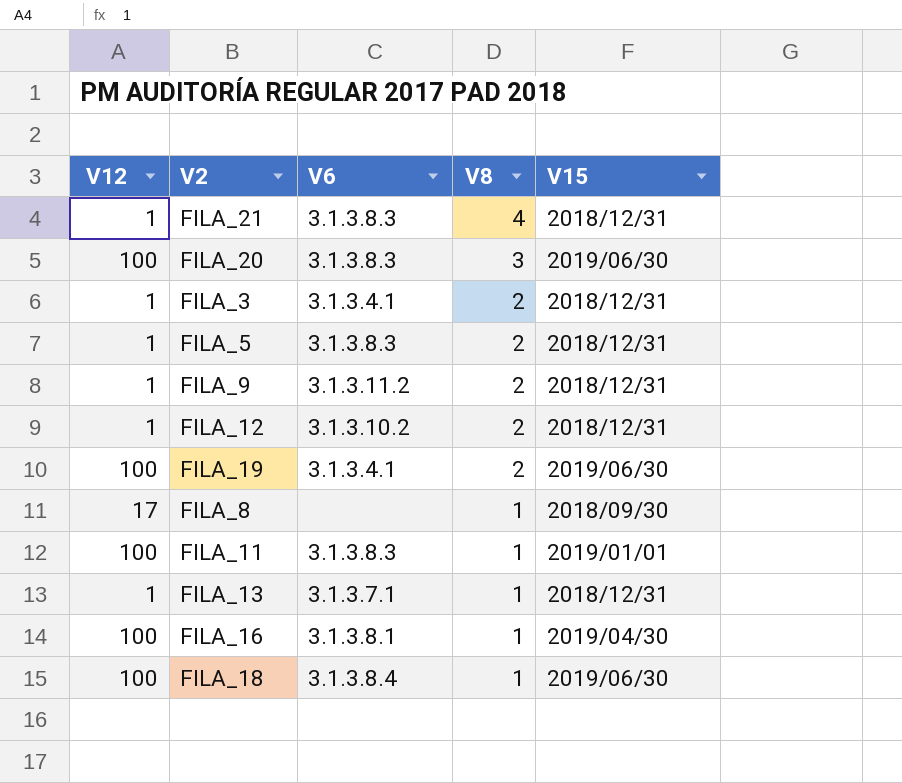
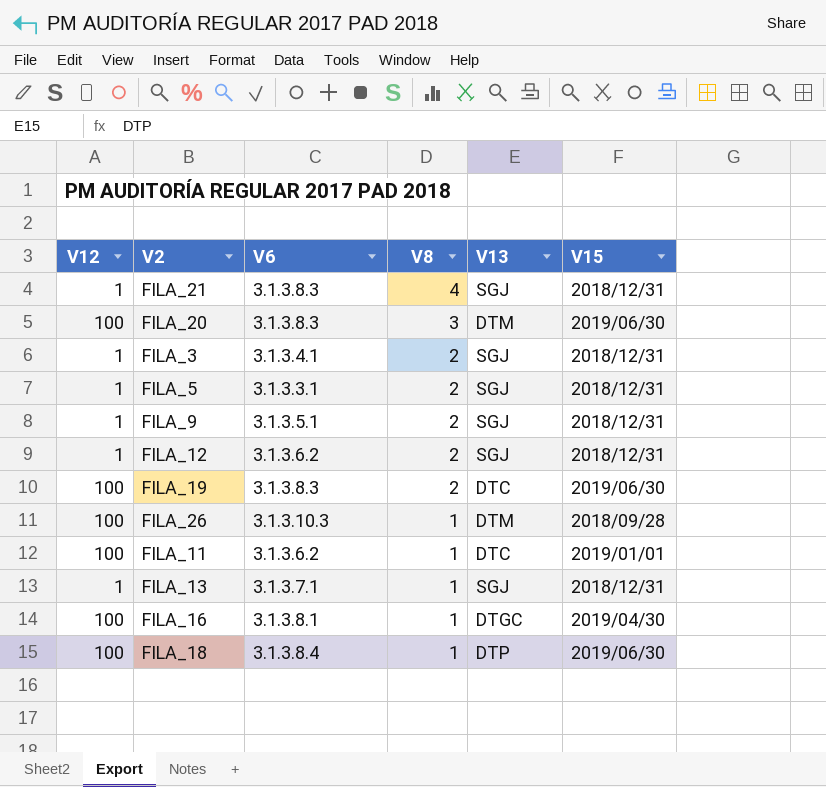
column V13 | position: none -> 5
row FILA_8: 17 | none | 1 | 2018/09/30 -> none
FILA_5 | V6: 3.1.3.8.3 -> 3.1.3.3.1
FILA_9 | V6: 3.1.3.11.2 -> 3.1.3.5.1
FILA_12 | V6: 3.1.3.10.2 -> 3.1.3.6.2
FILA_19 | V6: 3.1.3.4.1 -> 3.1.3.8.3
row FILA_26: none -> 100 | 3.1.3.10.3 | 1 | DTM | 2018/09/28
FILA_11 | V6: 3.1.3.8.3 -> 3.1.3.6.2

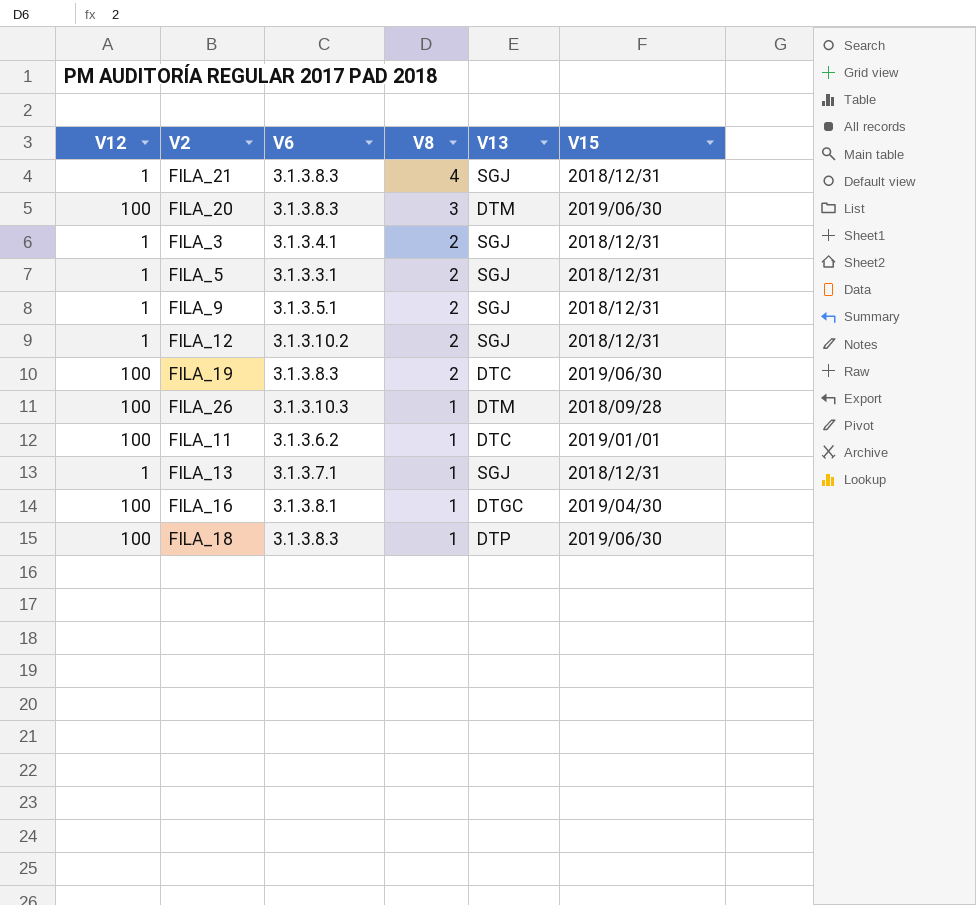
FILA_12 | V6: 3.1.3.6.2 -> 3.1.3.10.2
FILA_18 | V6: 3.1.3.8.4 -> 3.1.3.8.3

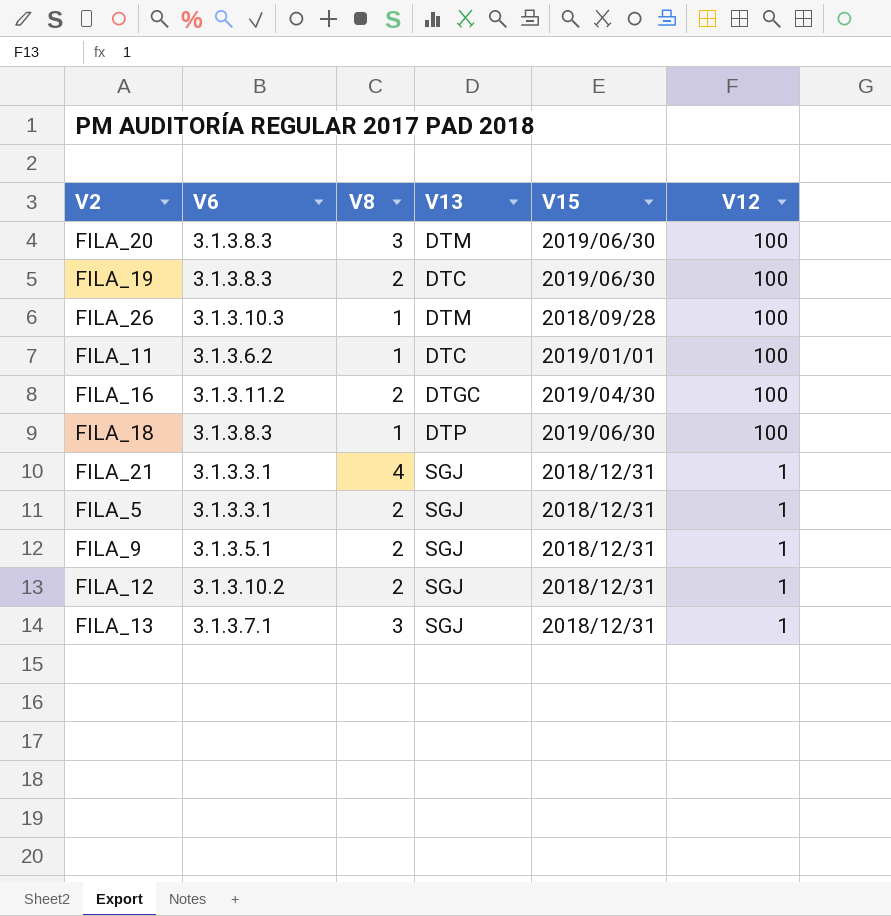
row order: V8 descending -> V12 descending
column V12 | position: 1 -> 6
row FILA_3: 1 | 3.1.3.4.1 | 2 | SGJ | 2018/12/31 -> none
FILA_16 | V6: 3.1.3.8.1 -> 3.1.3.11.2
FILA_16 | V8: 1 -> 2
FILA_21 | V6: 3.1.3.8.3 -> 3.1.3.3.1
FILA_13 | V8: 1 -> 3

